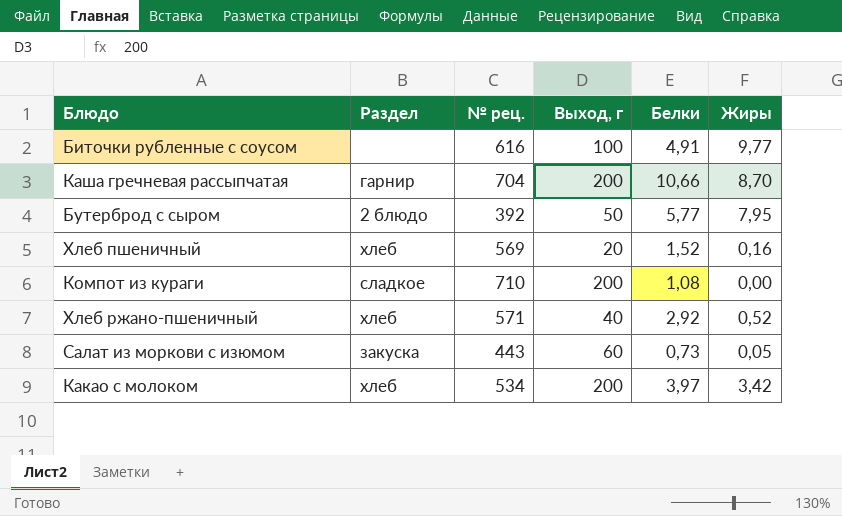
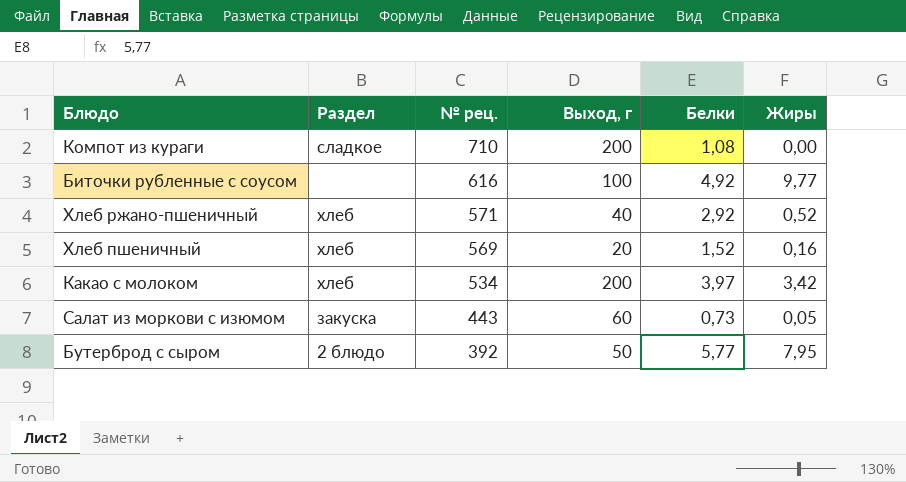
row order: none -> № рец. descending
row Каша гречневая рассыпчатая: гарнир | 704 | 200 | 10,66 | 8,70 -> none
Биточки рубленные с соусом | Белки: 4,91 -> 4,92

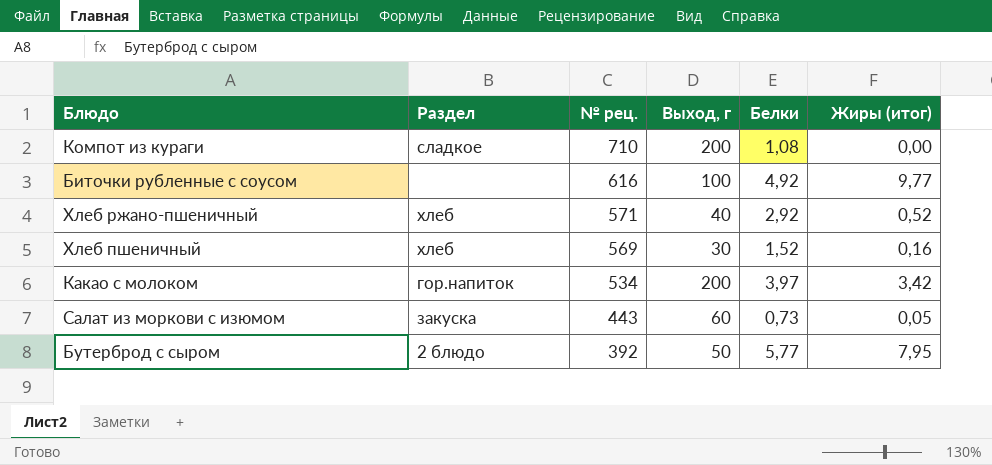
column name: Жиры -> Жиры (итог)
Хлеб пшеничный | Выход, г: 20 -> 30
Какао с молоком | Раздел: хлеб -> гор.напиток

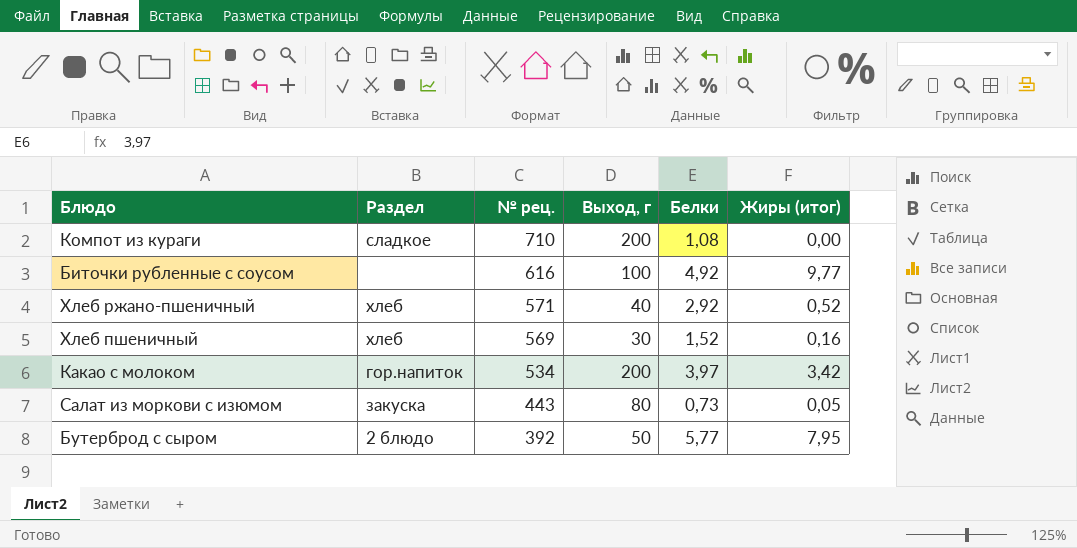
Салат из моркови с изюмом | Выход, г: 60 -> 80

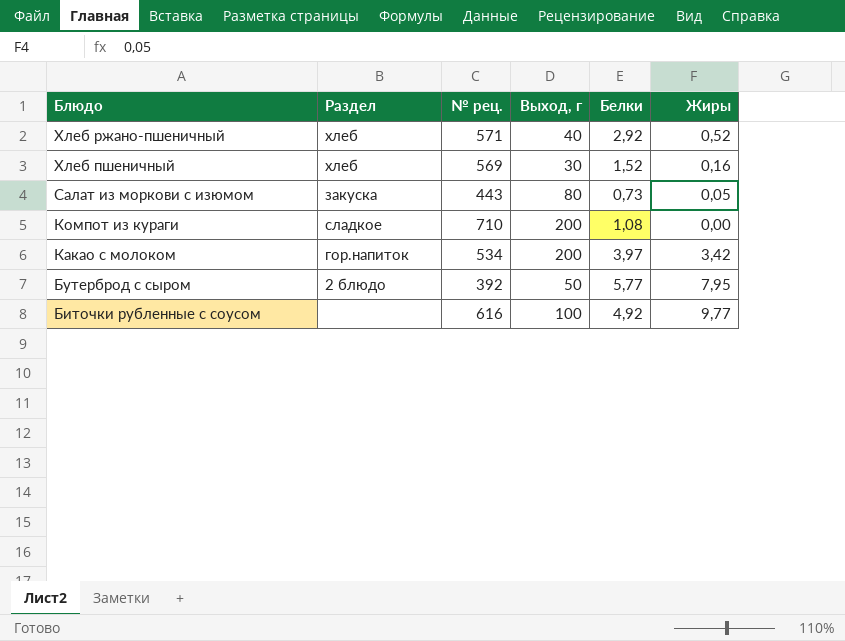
row order: № рец. descending -> Блюдо descending
column name: Жиры (итог) -> Жиры

